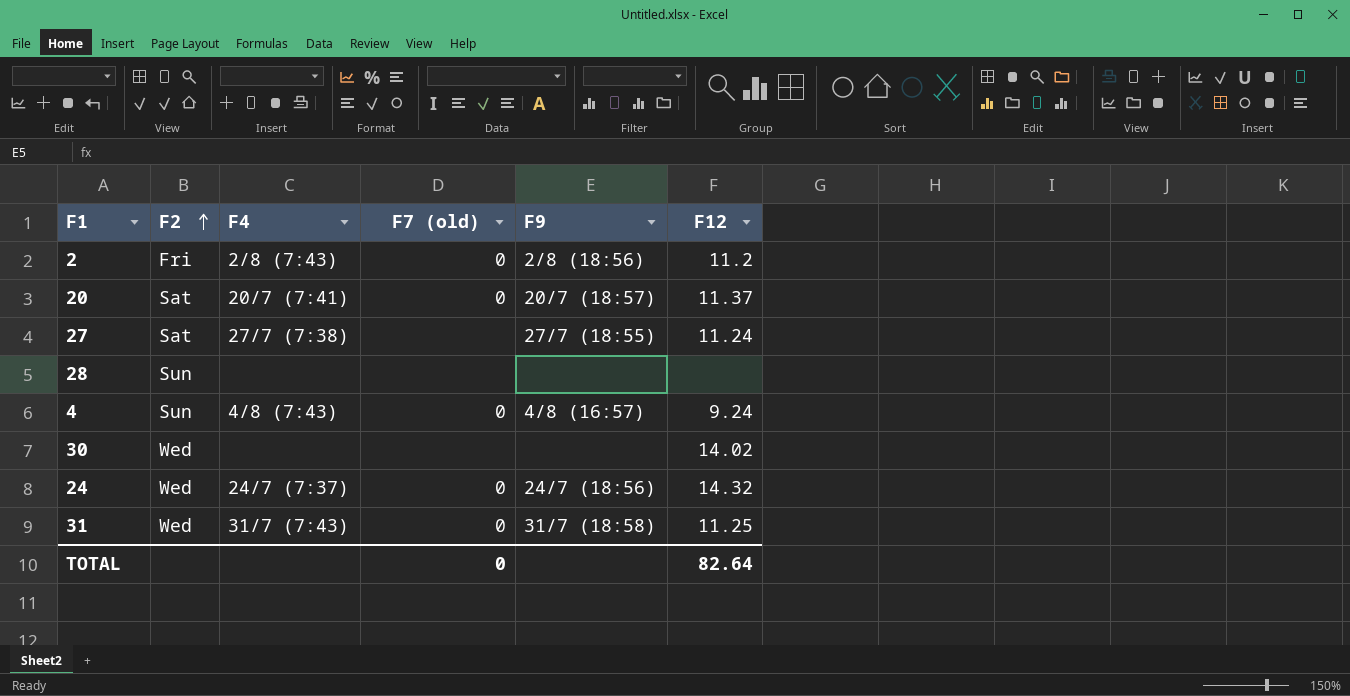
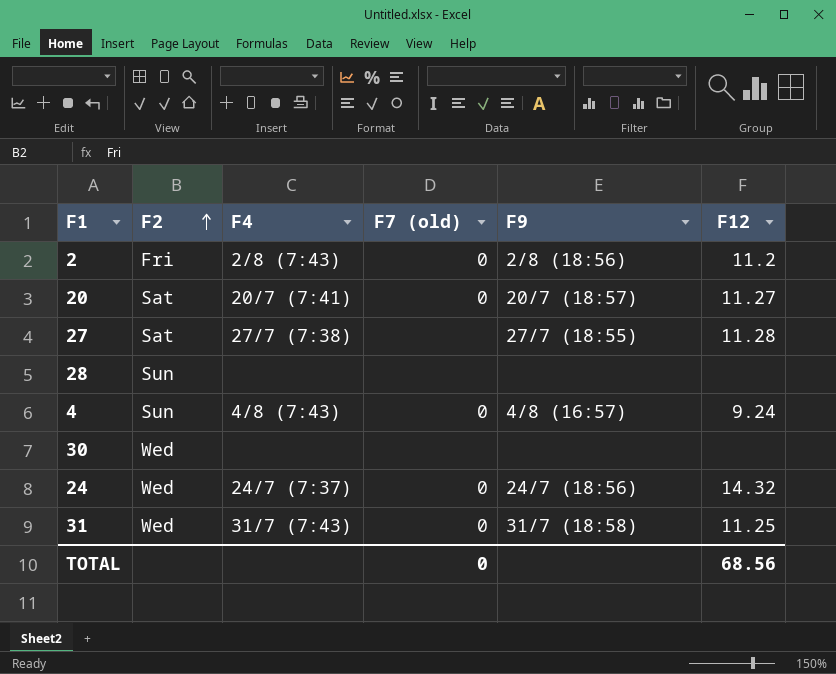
20 | F12: 11.37 -> 11.27
27 | F12: 11.24 -> 11.28
30 | F12: 14.02 -> none
TOTAL | F12: 82.64 -> 68.56

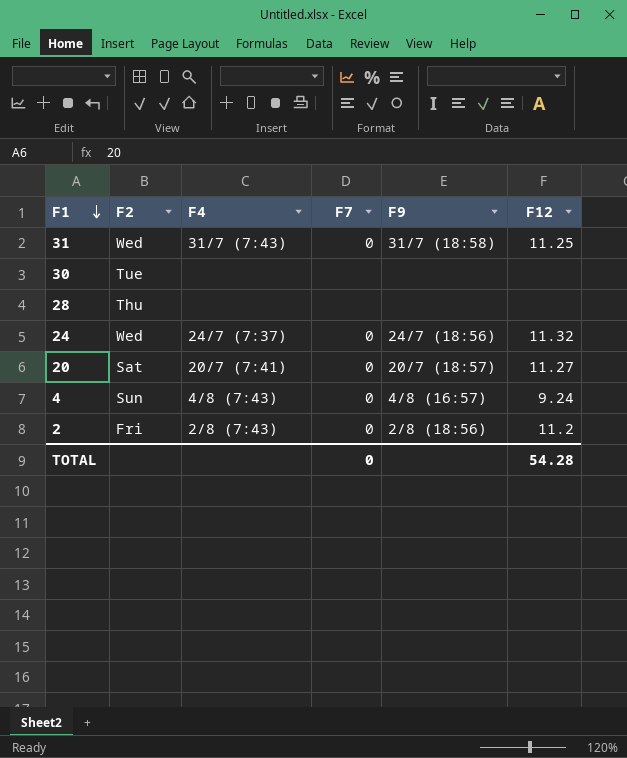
row order: F2 ascending -> F1 descending
column name: F7 (old) -> F7
row 27: Sat | 27/7 (7:38) | none | 27/7 (18:55) | 11.28 -> none
30 | F2: Wed -> Tue
28 | F2: Sun -> Thu
24 | F12: 14.32 -> 11.32
TOTAL | F12: 68.56 -> 54.28

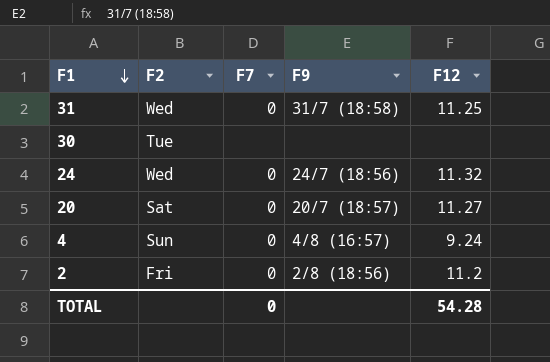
column F4 | position: 3 -> none
row 28: Thu | none | none | none | none -> none

